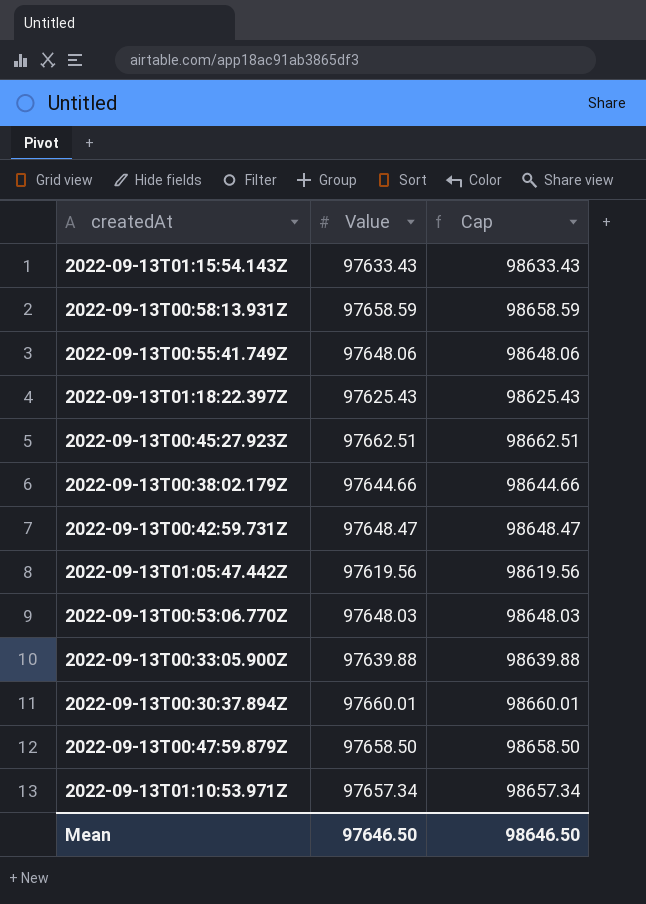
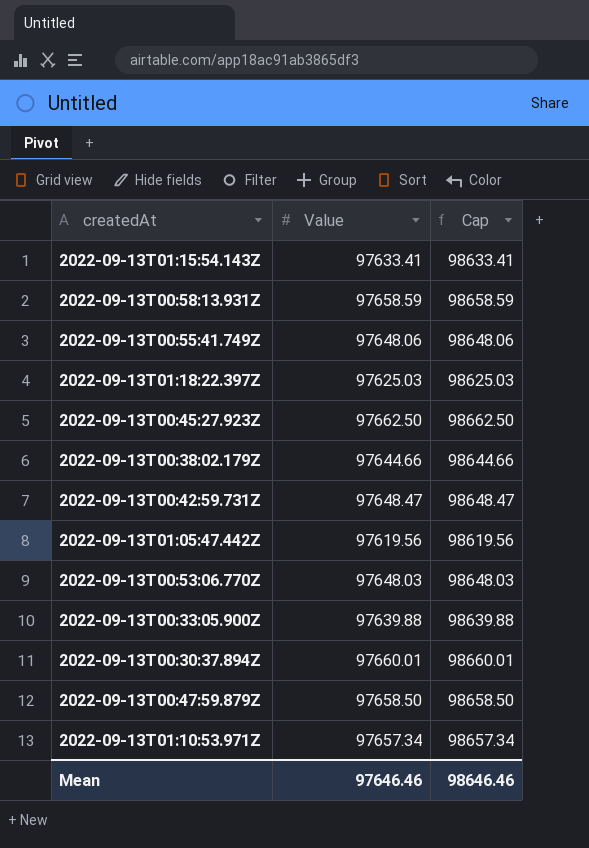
2022-09-13T01:15:54.143Z | Value: 97633.43 -> 97633.41
2022-09-13T01:15:54.143Z | Cap: 98633.43 -> 98633.41
2022-09-13T01:18:22.397Z | Value: 97625.43 -> 97625.03
2022-09-13T01:18:22.397Z | Cap: 98625.43 -> 98625.03
2022-09-13T00:45:27.923Z | Value: 97662.51 -> 97662.50
2022-09-13T00:45:27.923Z | Cap: 98662.51 -> 98662.50
Mean | Value: 97646.50 -> 97646.46
Mean | Cap: 98646.50 -> 98646.46

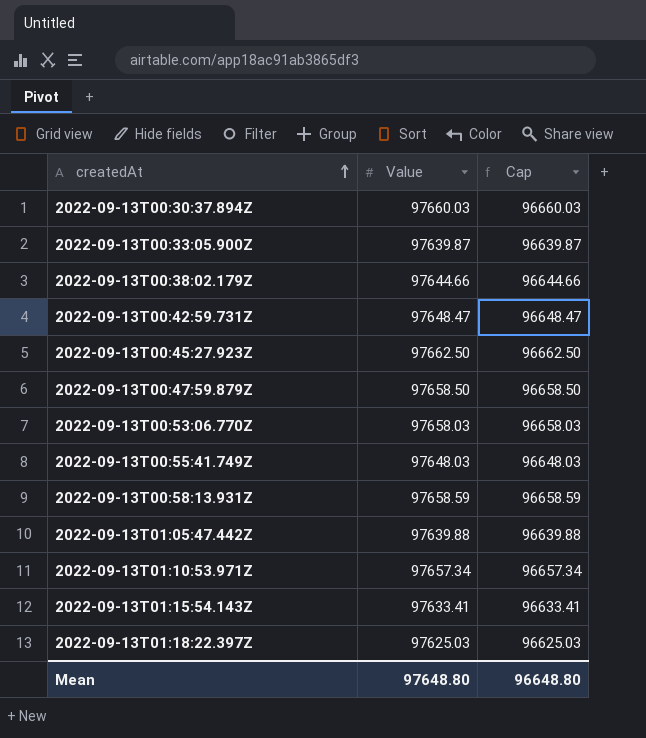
row order: none -> createdAt ascending
column Cap | formula: [Value] + 1000 -> [Value] - 1000
2022-09-13T00:30:37.894Z | Value: 97660.01 -> 97660.03
2022-09-13T00:33:05.900Z | Value: 97639.88 -> 97639.87
2022-09-13T00:53:06.770Z | Value: 97648.03 -> 97658.03
2022-09-13T00:55:41.749Z | Value: 97648.06 -> 97648.03
2022-09-13T01:05:47.442Z | Value: 97619.56 -> 97639.88
Mean | Value: 97646.46 -> 97648.80
Mean | Cap: 98646.46 -> 96648.80

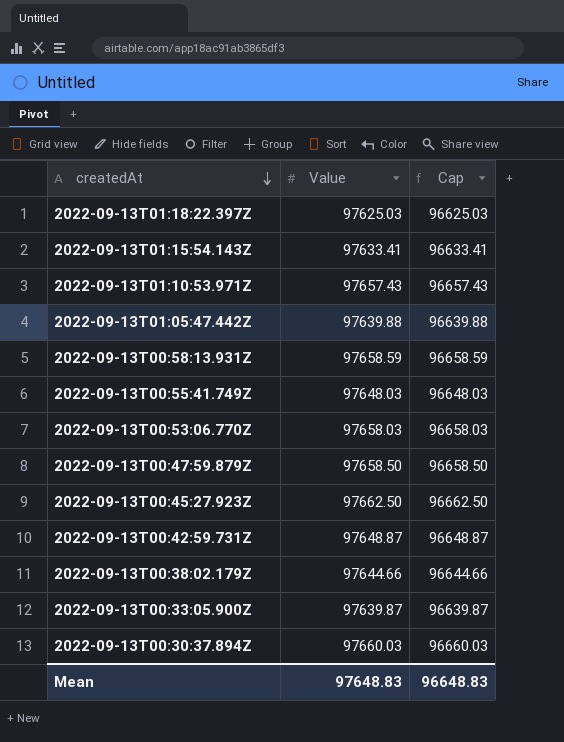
row order: createdAt ascending -> createdAt descending
2022-09-13T01:10:53.971Z | Value: 97657.34 -> 97657.43
2022-09-13T01:10:53.971Z | Cap: 96657.34 -> 96657.43
2022-09-13T00:42:59.731Z | Value: 97648.47 -> 97648.87
2022-09-13T00:42:59.731Z | Cap: 96648.47 -> 96648.87
Mean | Value: 97648.80 -> 97648.83
Mean | Cap: 96648.80 -> 96648.83

